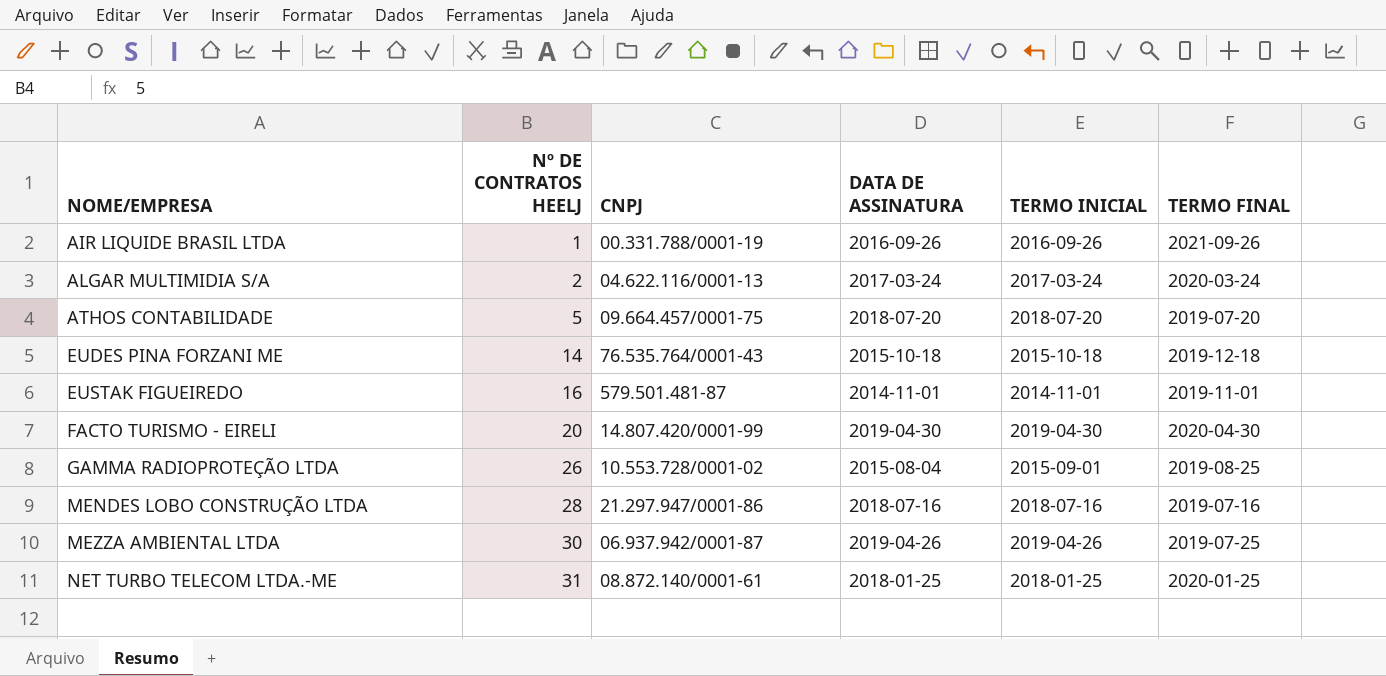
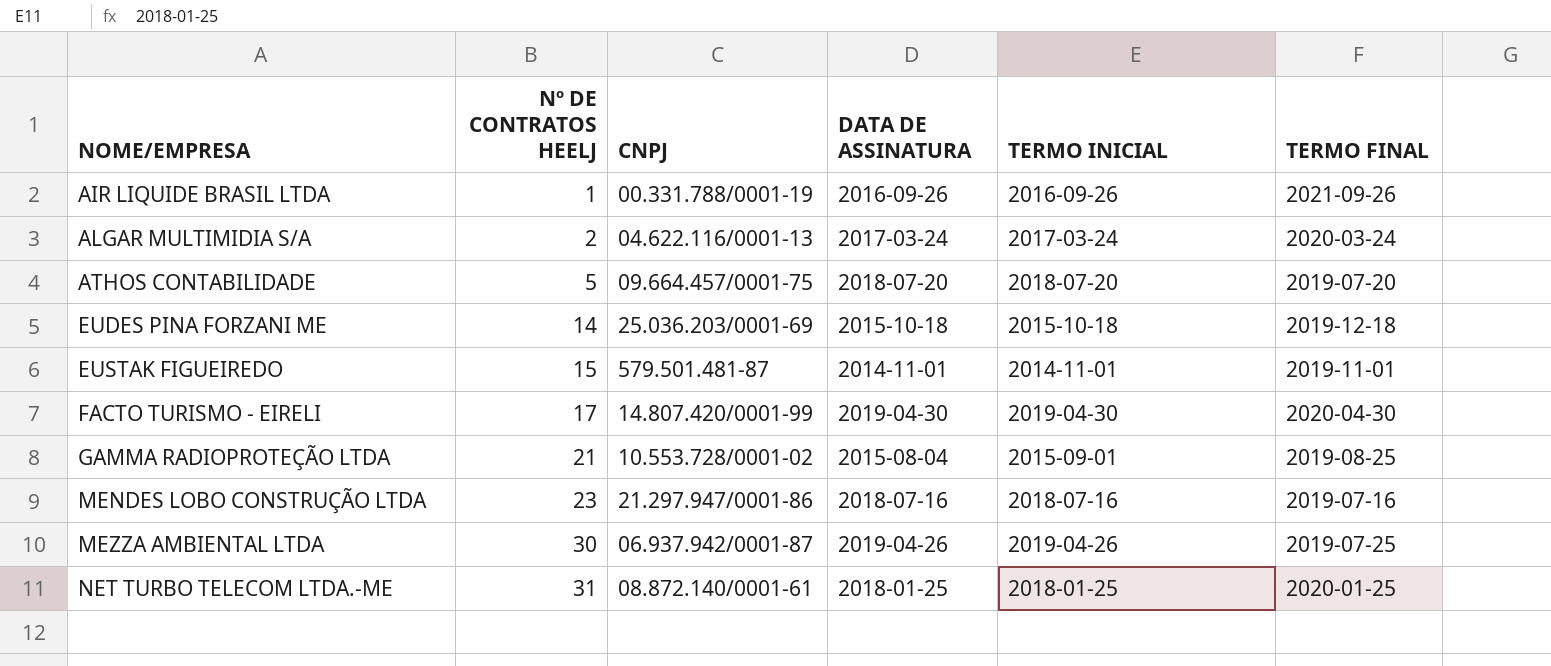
EUDES PINA FORZANI ME | CNPJ: 76.535.764/0001-43 -> 25.036.203/0001-69
EUSTAK FIGUEIREDO | Nº DE CONTRATOS HEELJ: 16 -> 15
FACTO TURISMO - EIRELI | Nº DE CONTRATOS HEELJ: 20 -> 17
GAMMA RADIOPROTEÇÃO LTDA | Nº DE CONTRATOS HEELJ: 26 -> 21
MENDES LOBO CONSTRUÇÃO LTDA | Nº DE CONTRATOS HEELJ: 28 -> 23

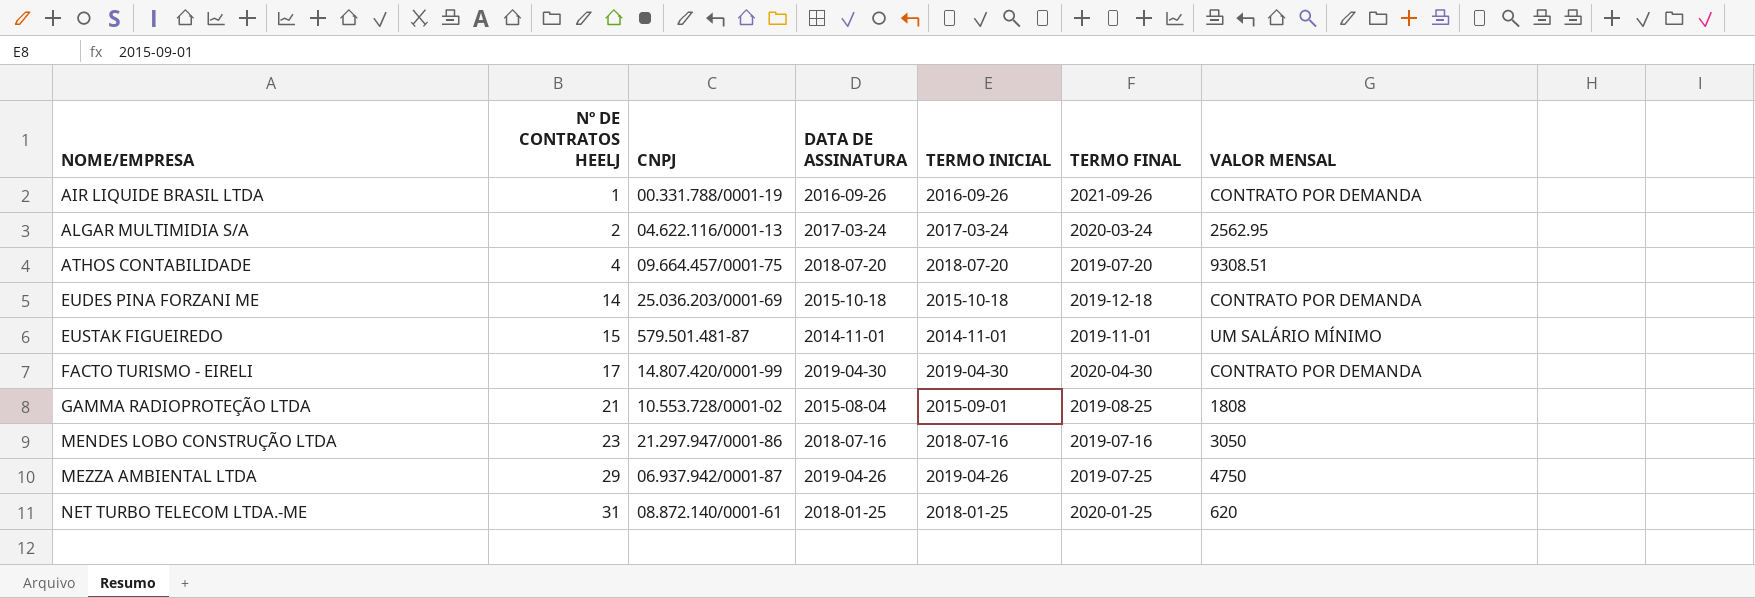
column VALOR MENSAL | position: none -> 7
ATHOS CONTABILIDADE | Nº DE CONTRATOS HEELJ: 5 -> 4
MEZZA AMBIENTAL LTDA | Nº DE CONTRATOS HEELJ: 30 -> 29

